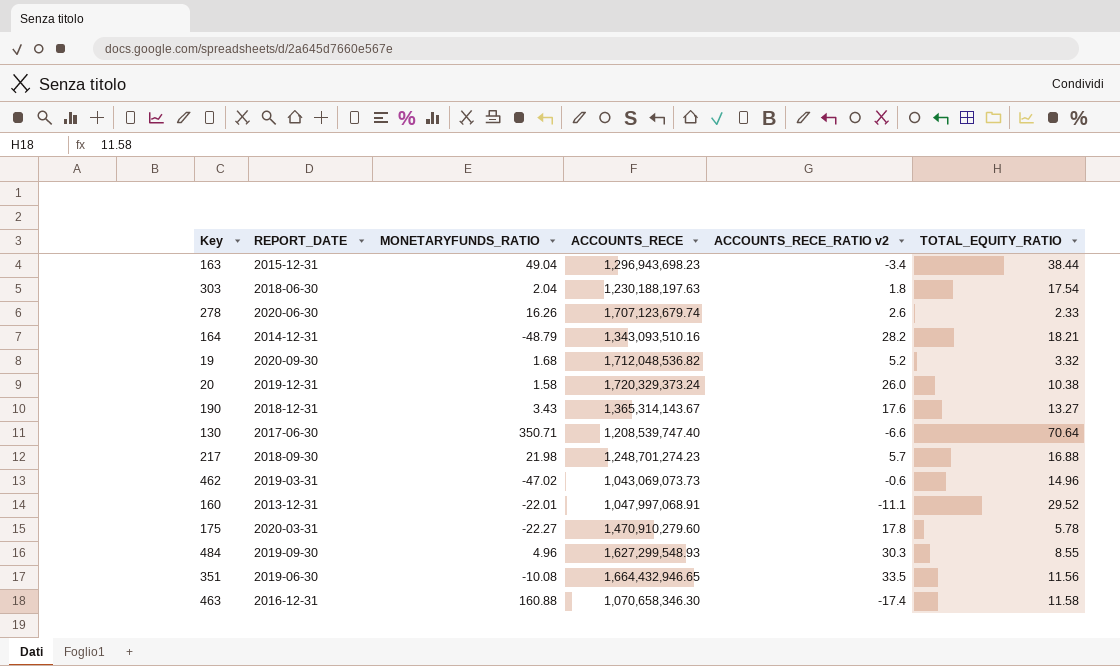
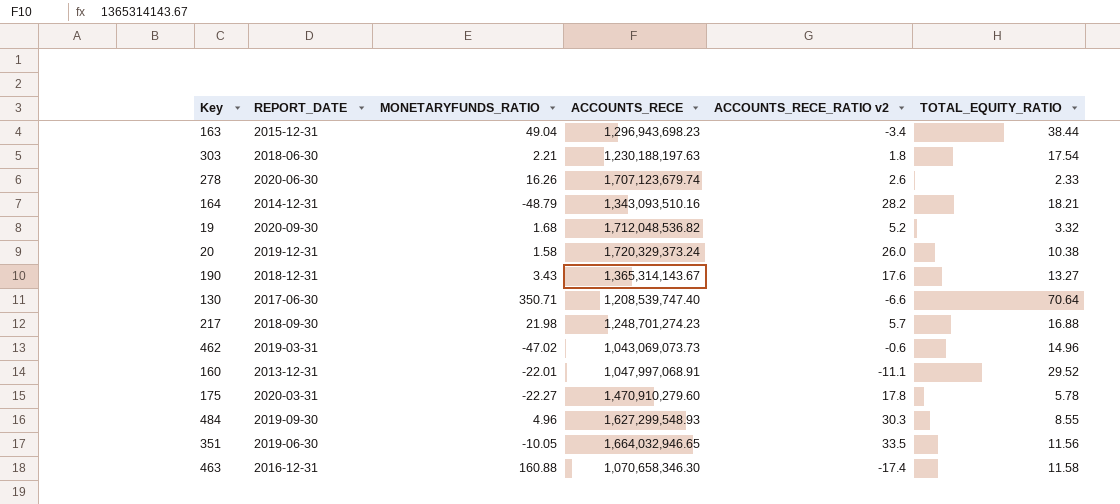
303 | MONETARYFUNDS_RATIO: 2.04 -> 2.21
351 | MONETARYFUNDS_RATIO: -10.08 -> -10.05
351 | ACCOUNTS_RECE: 1,664,432,946.65 -> 1,664,032,946.65

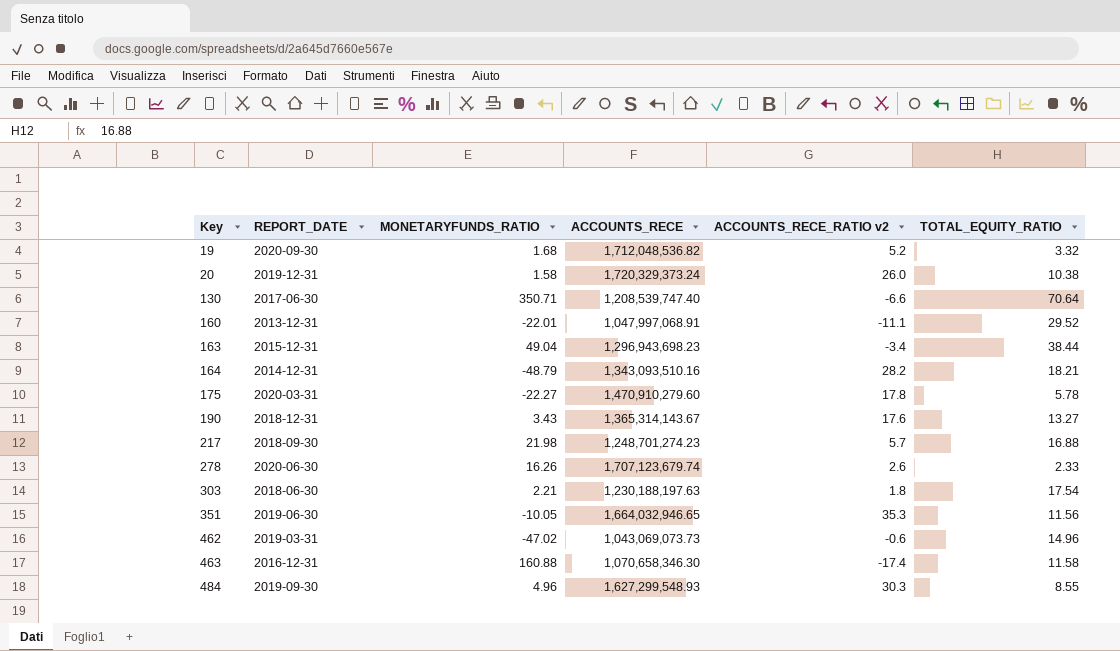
row order: none -> Key ascending
351 | ACCOUNTS_RECE_RATIO v2: 33.5 -> 35.3

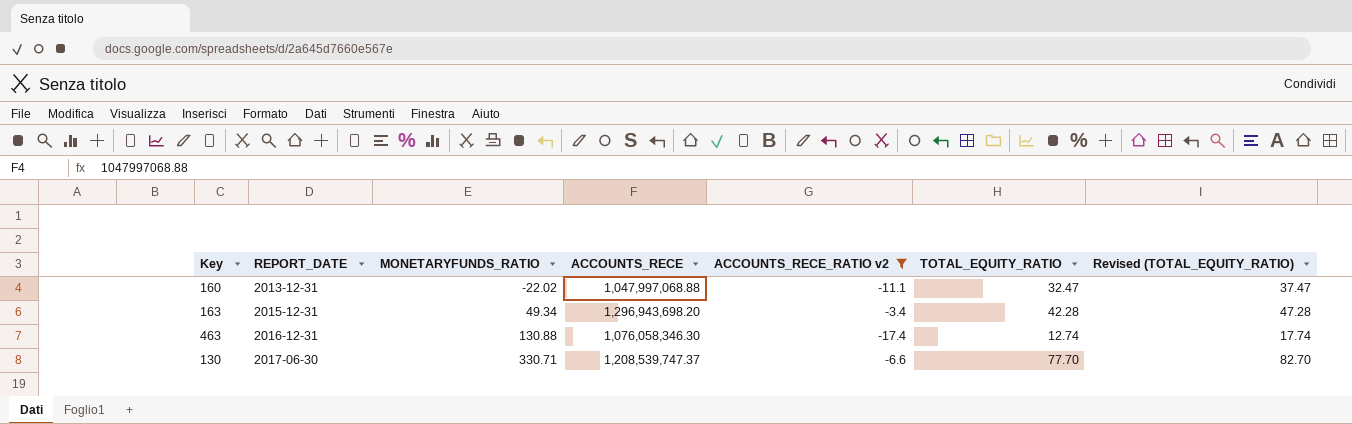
filter: none -> ACCOUNTS_RECE_RATIO v2 <= -3.4
row order: Key ascending -> REPORT_DATE ascending
column Revised (TOTAL_EQUITY_RATIO) | formula: none -> [TOTAL_EQUITY_RATIO] + 5
160 | MONETARYFUNDS_RATIO: -22.01 -> -22.02
160 | ACCOUNTS_RECE: 1,047,997,068.91 -> 1,047,997,068.88
160 | TOTAL_EQUITY_RATIO: 29.52 -> 32.47
163 | MONETARYFUNDS_RATIO: 49.04 -> 49.34
163 | ACCOUNTS_RECE: 1,296,943,698.23 -> 1,296,943,698.20
163 | TOTAL_EQUITY_RATIO: 38.44 -> 42.28
463 | MONETARYFUNDS_RATIO: 160.88 -> 130.88
463 | ACCOUNTS_RECE: 1,070,658,346.30 -> 1,076,058,346.30
463 | TOTAL_EQUITY_RATIO: 11.58 -> 12.74
130 | MONETARYFUNDS_RATIO: 350.71 -> 330.71
130 | ACCOUNTS_RECE: 1,208,539,747.40 -> 1,208,539,747.37
130 | TOTAL_EQUITY_RATIO: 70.64 -> 77.70

